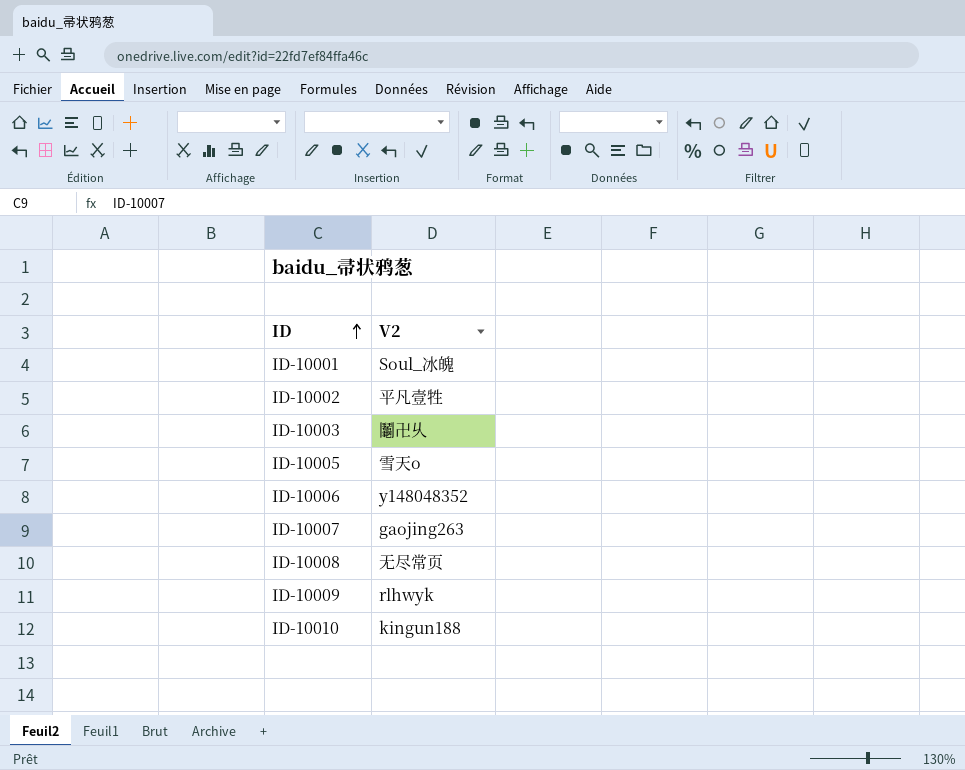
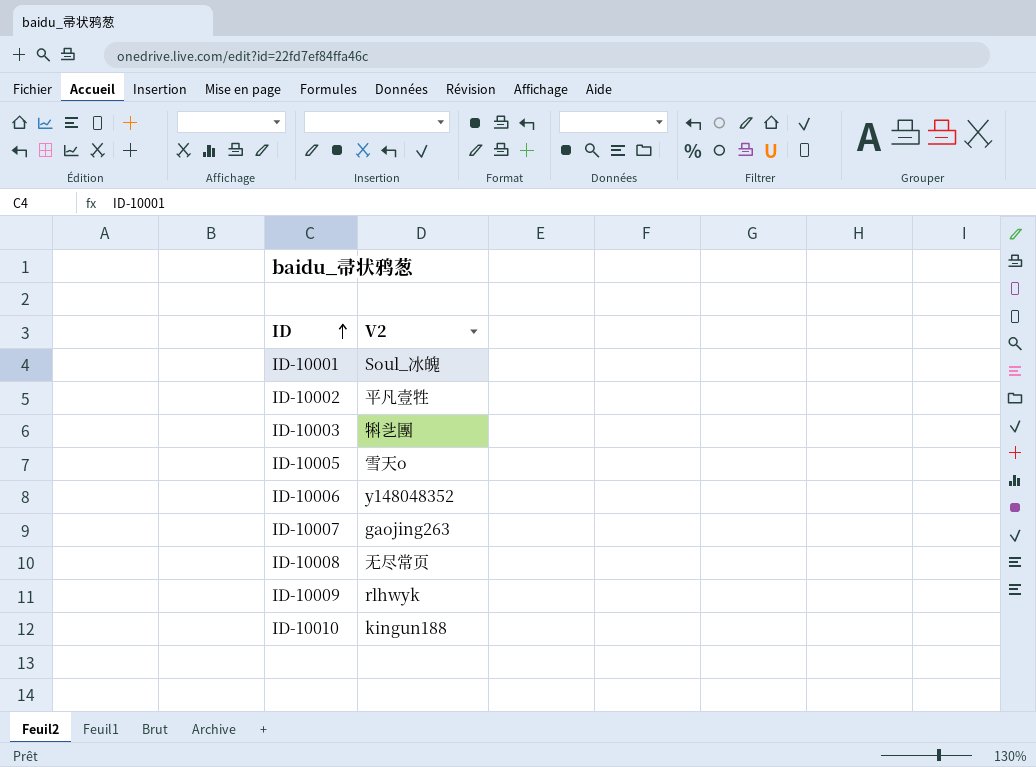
ID-10003 | V2: 鬮卍乆 -> 犐乧團

